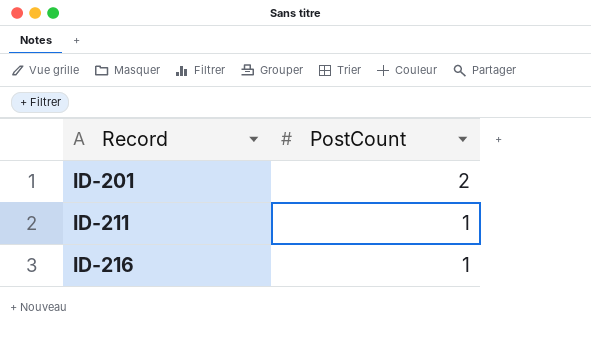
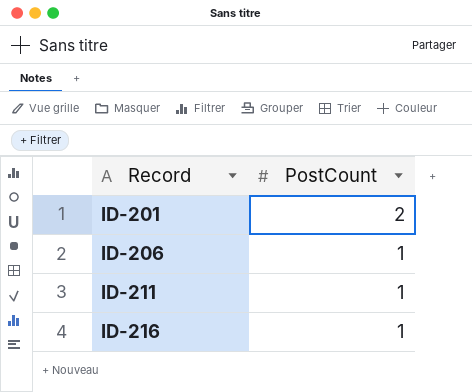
row ID-206: none -> 1

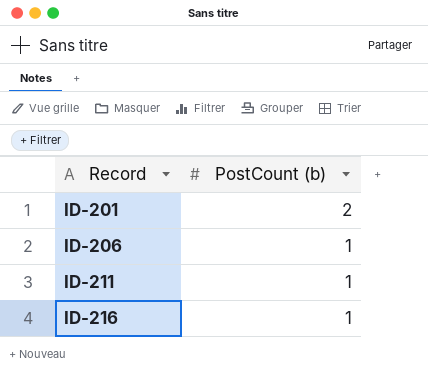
column name: PostCount -> PostCount (b)

